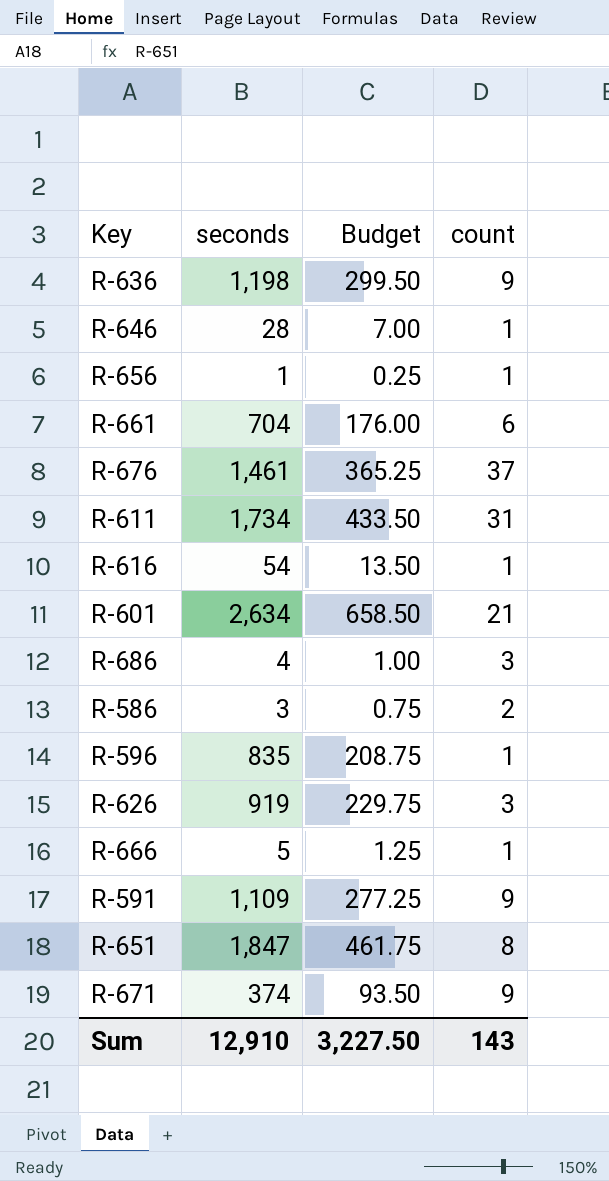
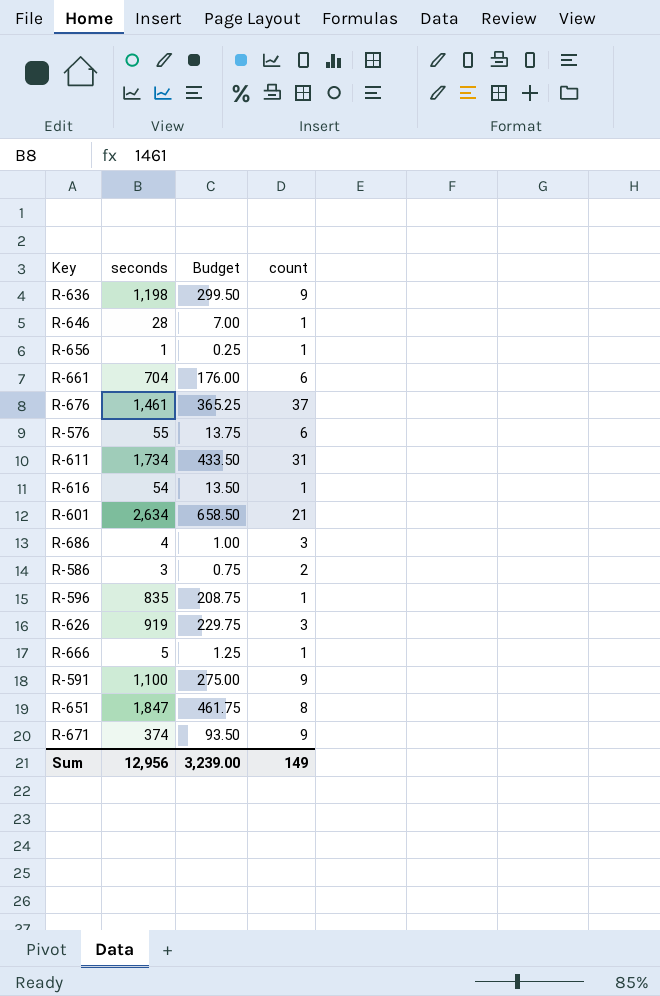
row R-576: none -> 55 | 13.75 | 6
R-591 | seconds: 1,109 -> 1,100
R-591 | Budget: 277.25 -> 275.00
Sum | seconds: 12,910 -> 12,956
Sum | Budget: 3,227.50 -> 3,239.00
Sum | count: 143 -> 149

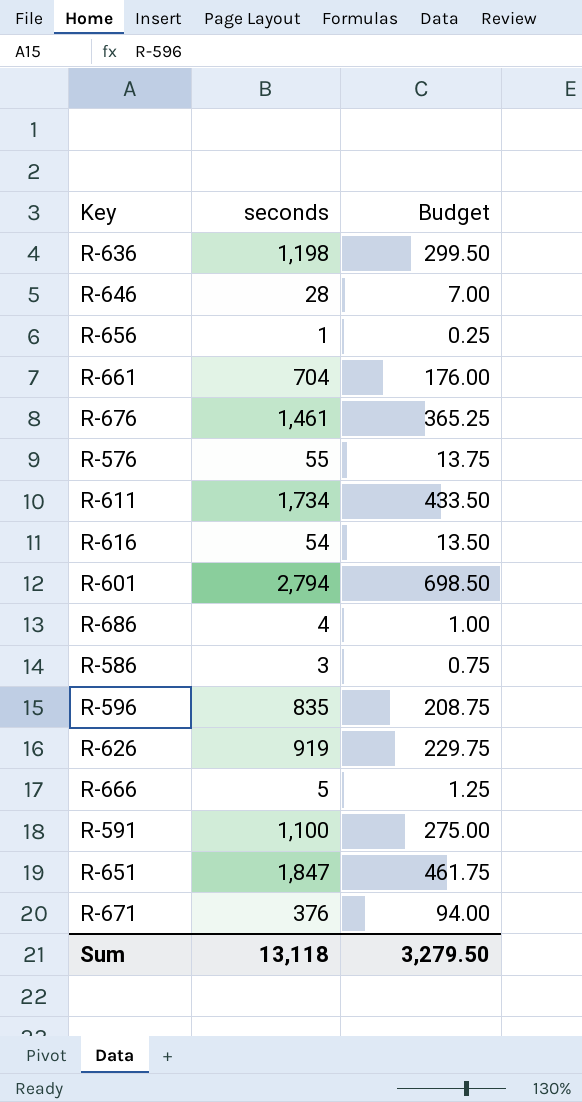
column count | position: 4 -> none
R-601 | seconds: 2,634 -> 2,794
R-601 | Budget: 658.50 -> 698.50
R-671 | seconds: 374 -> 376
R-671 | Budget: 93.50 -> 94.00
Sum | seconds: 12,956 -> 13,118
Sum | Budget: 3,239.00 -> 3,279.50

